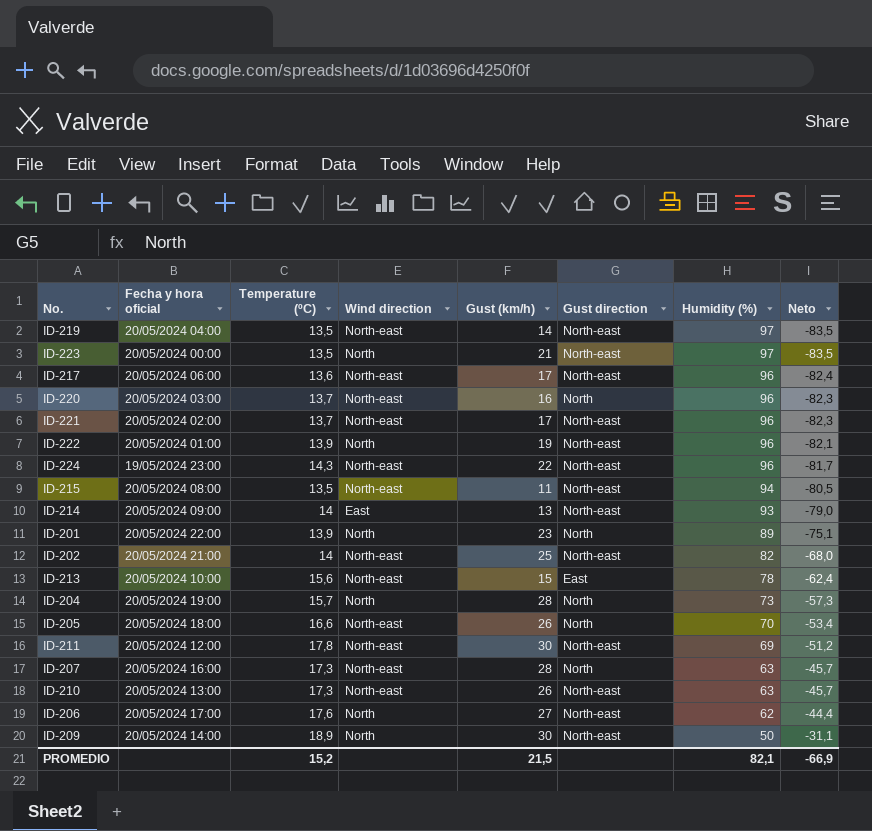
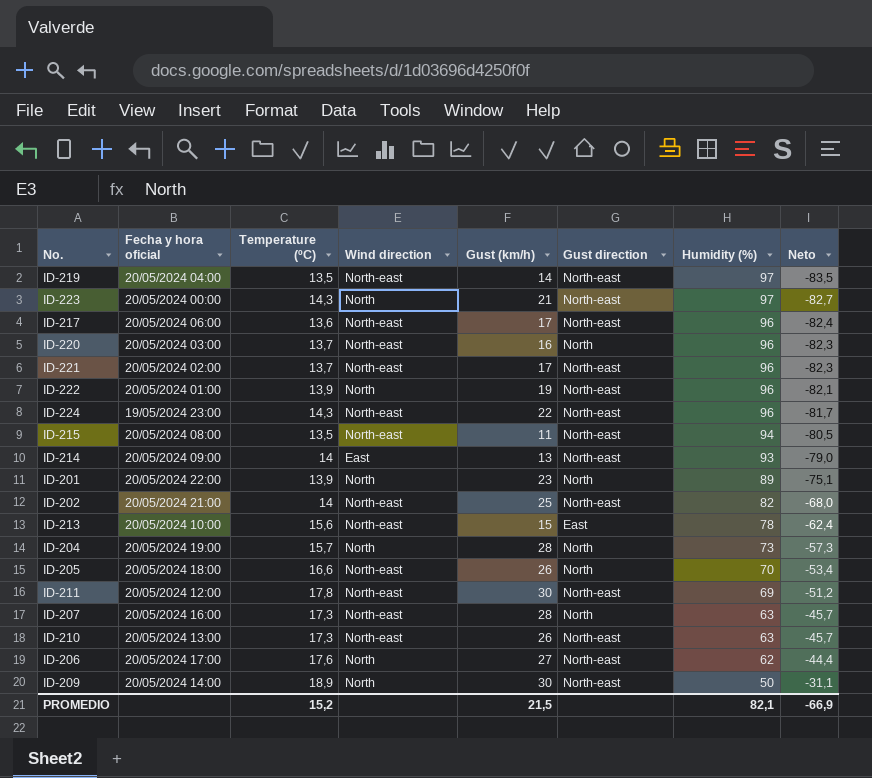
ID-223 | Temperature (ºC): 13,5 -> 14,3
ID-223 | Neto: -83,5 -> -82,7

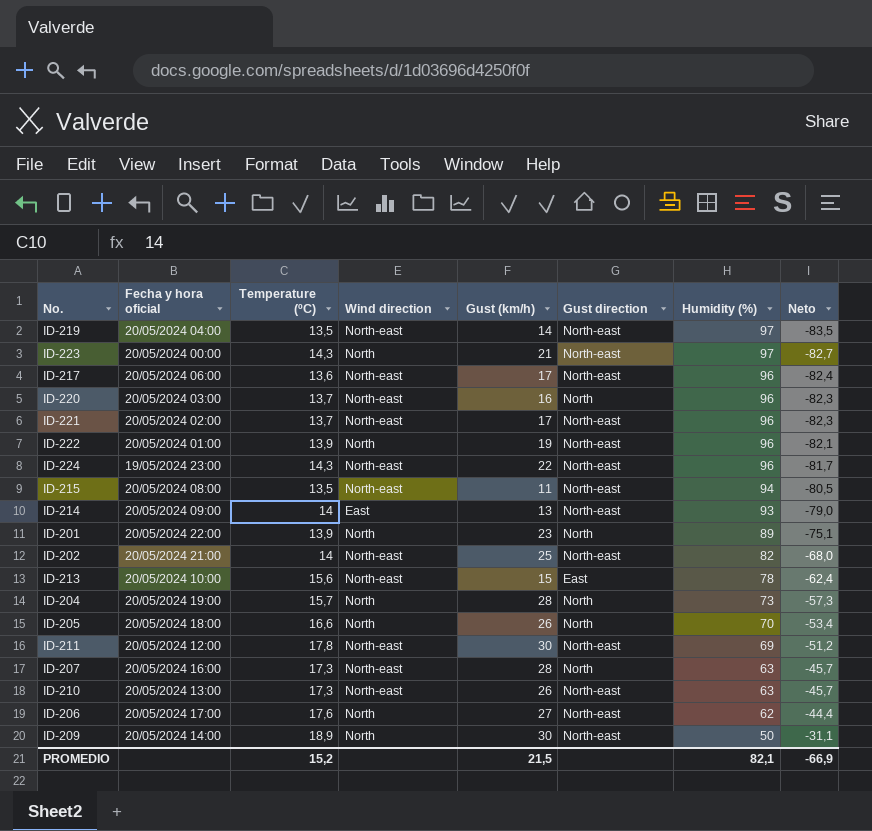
ID-205 | Wind direction: North-east -> North

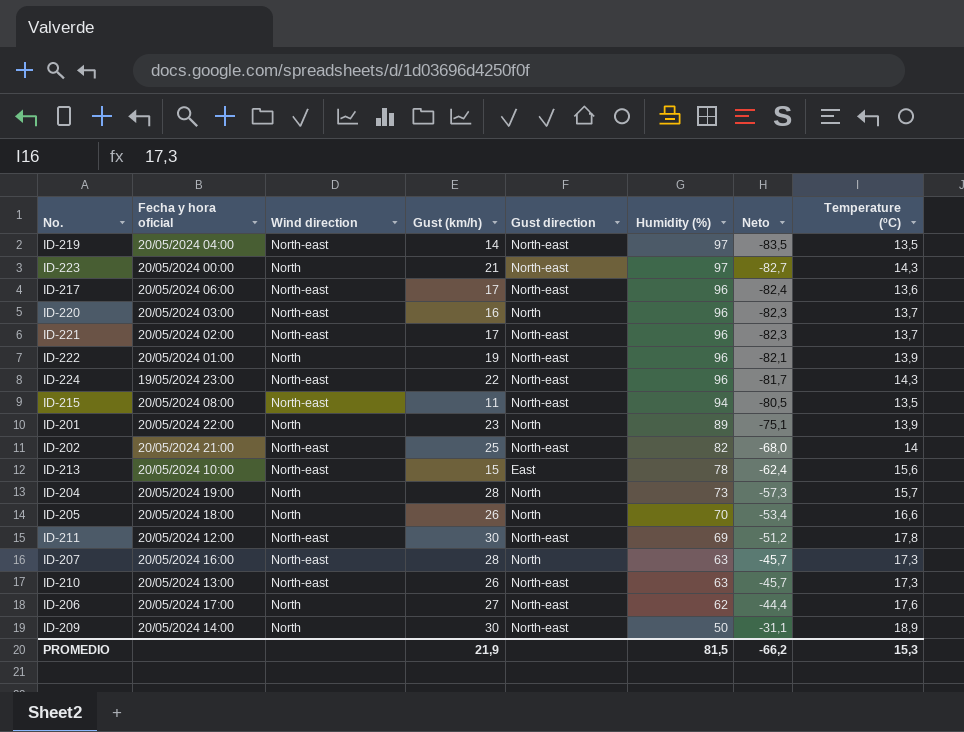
column Temperature (ºC) | position: 3 -> 8
row ID-214: 20/05/2024 09:00 | 14 | East | 13 | North-east | 93 | -79,0 -> none
PROMEDIO | Gust (km/h): 21,5 -> 21,9
PROMEDIO | Humidity (%): 82,1 -> 81,5
PROMEDIO | Neto: -66,9 -> -66,2
PROMEDIO | Temperature (ºC): 15,2 -> 15,3

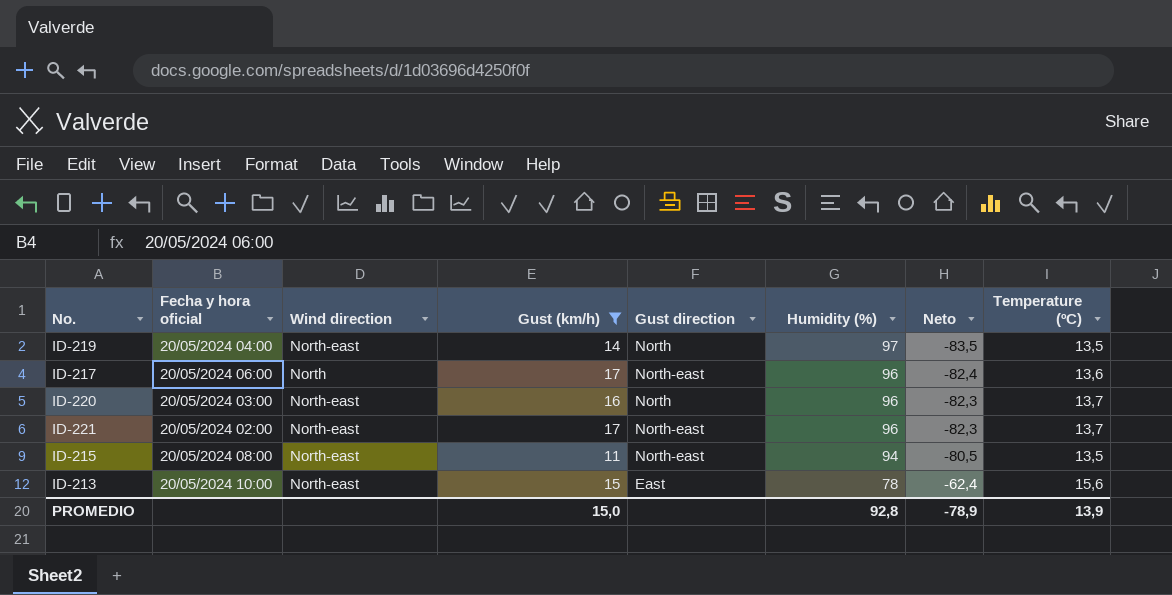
filter: none -> Gust (km/h) <= 17
ID-219 | Gust direction: North-east -> North
ID-217 | Wind direction: North-east -> North
PROMEDIO | Gust (km/h): 21,9 -> 15,0
PROMEDIO | Humidity (%): 81,5 -> 92,8
PROMEDIO | Neto: -66,2 -> -78,9
PROMEDIO | Temperature (ºC): 15,3 -> 13,9

